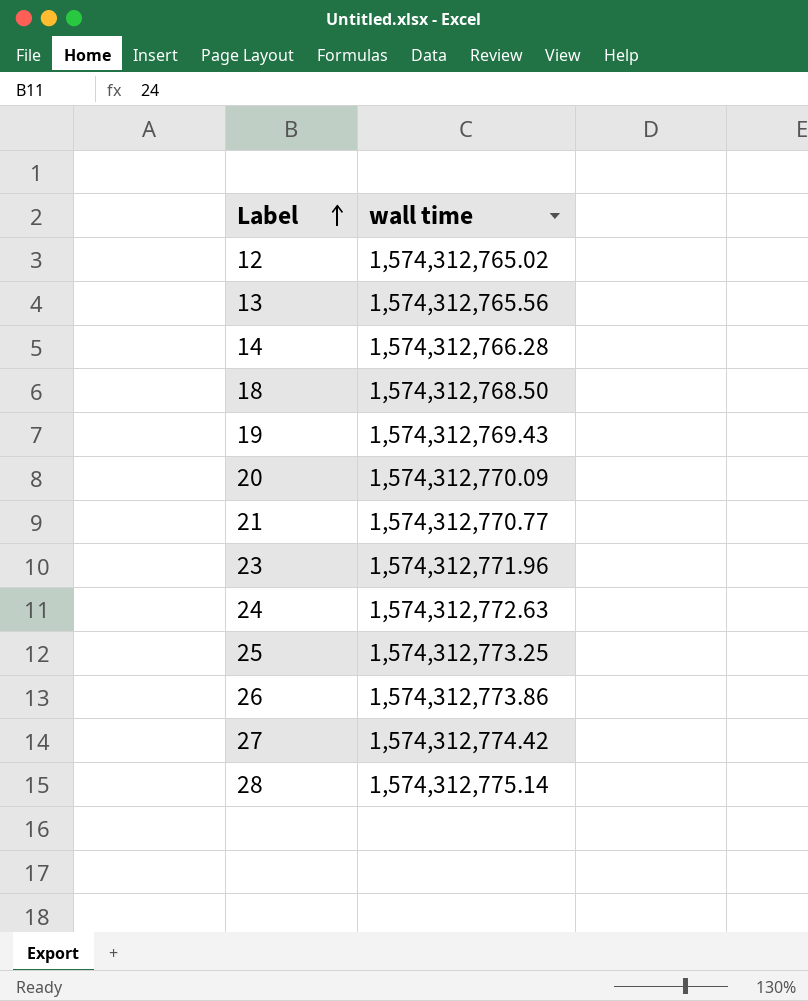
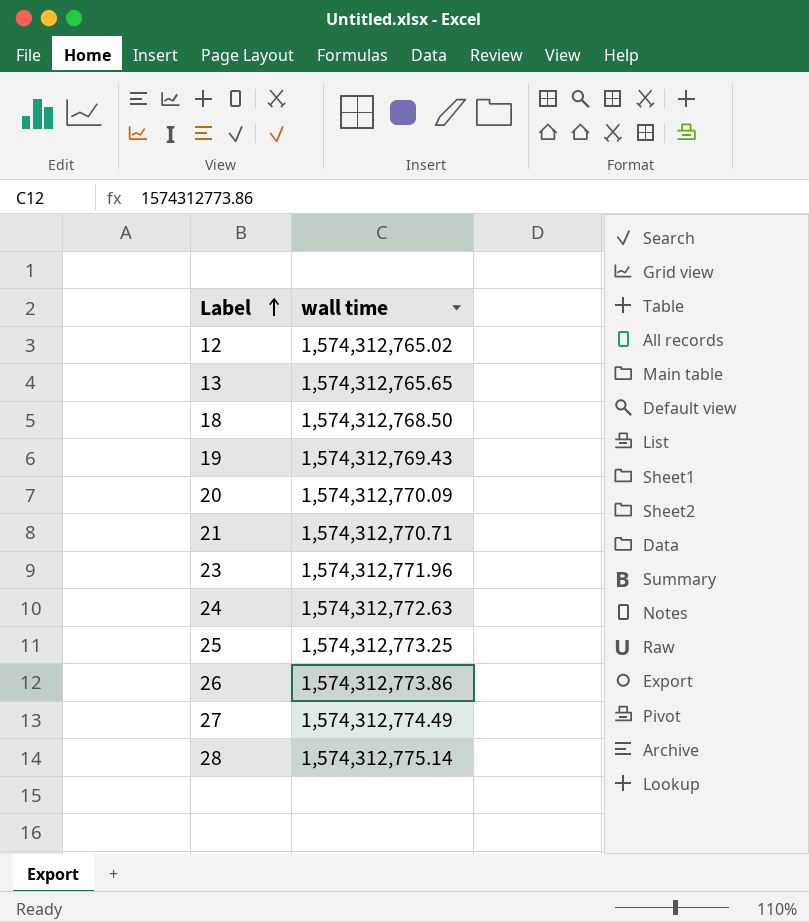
row 14: 1,574,312,766.28 -> none
13 | wall time: 1,574,312,765.56 -> 1,574,312,765.65
21 | wall time: 1,574,312,770.77 -> 1,574,312,770.71
27 | wall time: 1,574,312,774.42 -> 1,574,312,774.49

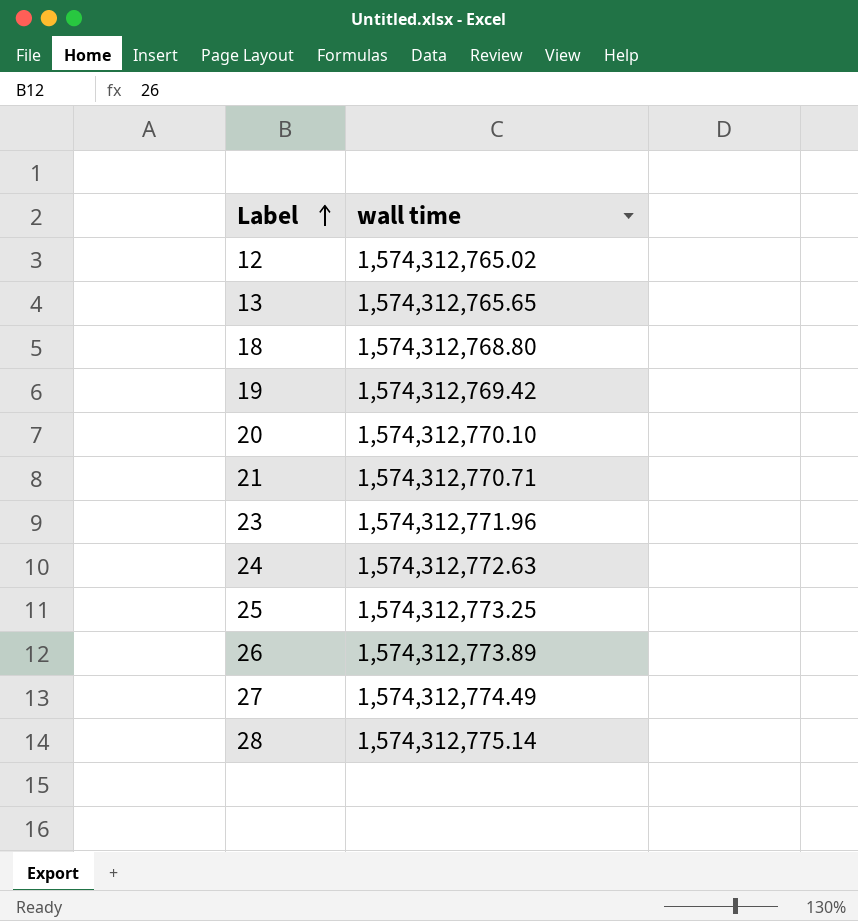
18 | wall time: 1,574,312,768.50 -> 1,574,312,768.80
19 | wall time: 1,574,312,769.43 -> 1,574,312,769.42
20 | wall time: 1,574,312,770.09 -> 1,574,312,770.10
26 | wall time: 1,574,312,773.86 -> 1,574,312,773.89

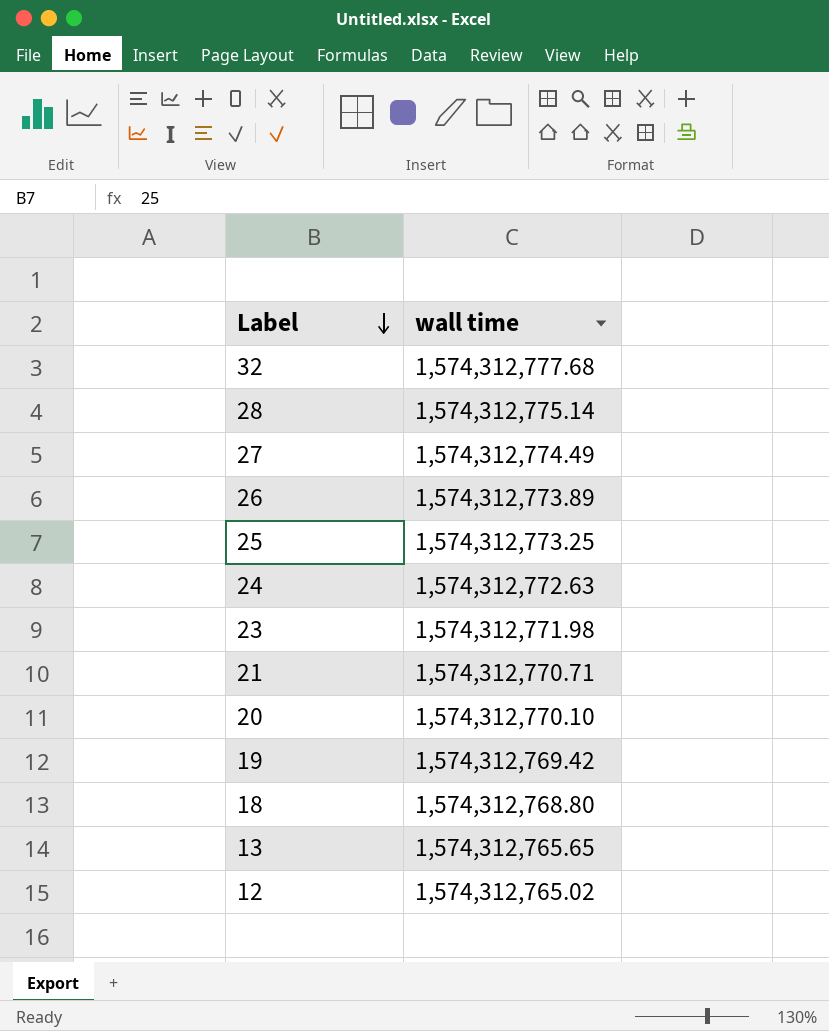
row order: Label ascending -> Label descending
row 32: none -> 1,574,312,777.68
23 | wall time: 1,574,312,771.96 -> 1,574,312,771.98

